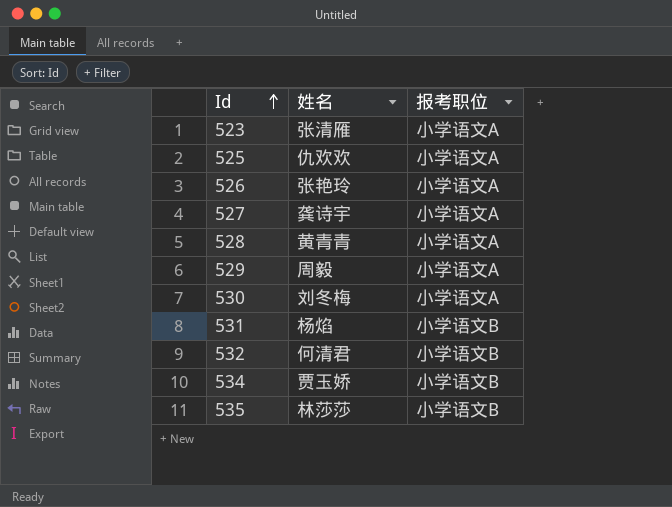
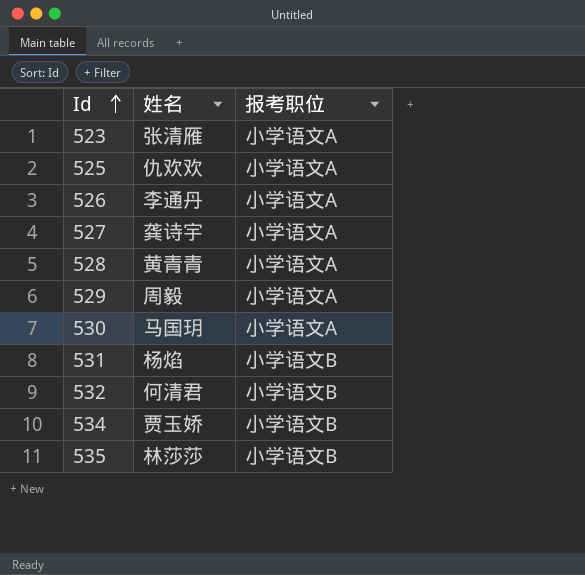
526 | 姓名: 张艳玲 -> 李通丹
530 | 姓名: 刘冬梅 -> 马国玥

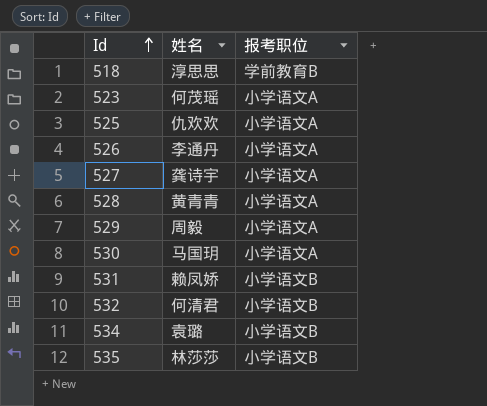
row 518: none -> 淳思思 | 学前教育B
523 | 姓名: 张清雁 -> 何茂瑶
531 | 姓名: 杨焰 -> 赖凤娇
534 | 姓名: 贾玉娇 -> 袁璐

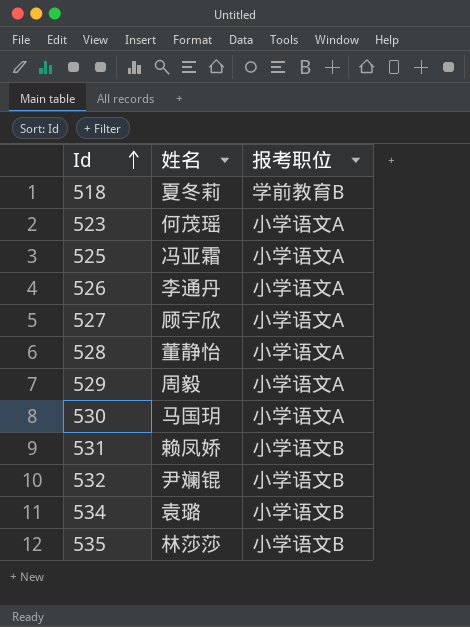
518 | 姓名: 淳思思 -> 夏冬莉
525 | 姓名: 仇欢欢 -> 冯亚霜
527 | 姓名: 龚诗宇 -> 顾宇欣
528 | 姓名: 黄青青 -> 董静怡
532 | 姓名: 何清君 -> 尹斓锟

